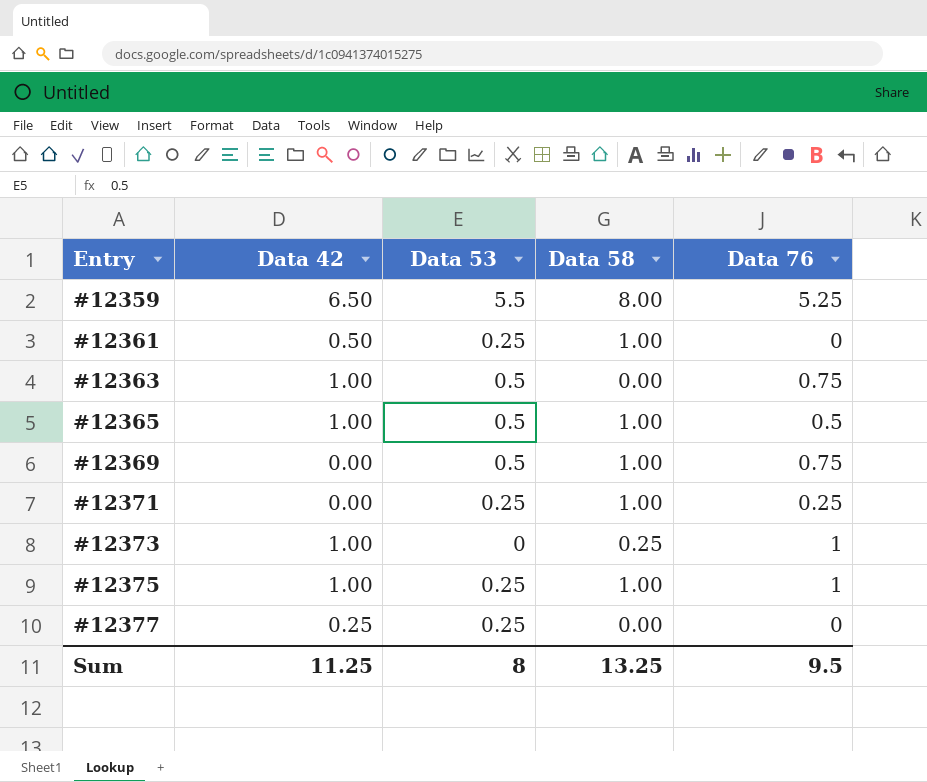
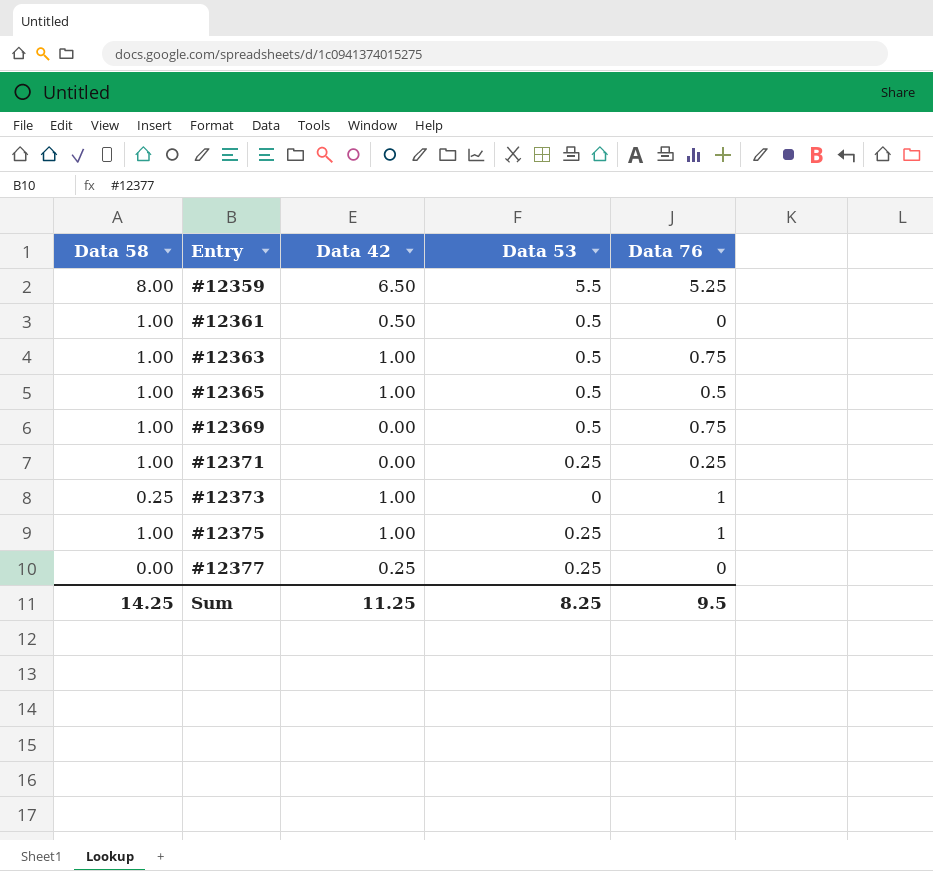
column Data 58 | position: 4 -> 1
#12361 | Data 53: 0.25 -> 0.5
#12363 | Data 58: 0.00 -> 1.00
Sum | Data 58: 13.25 -> 14.25
Sum | Data 53: 8 -> 8.25

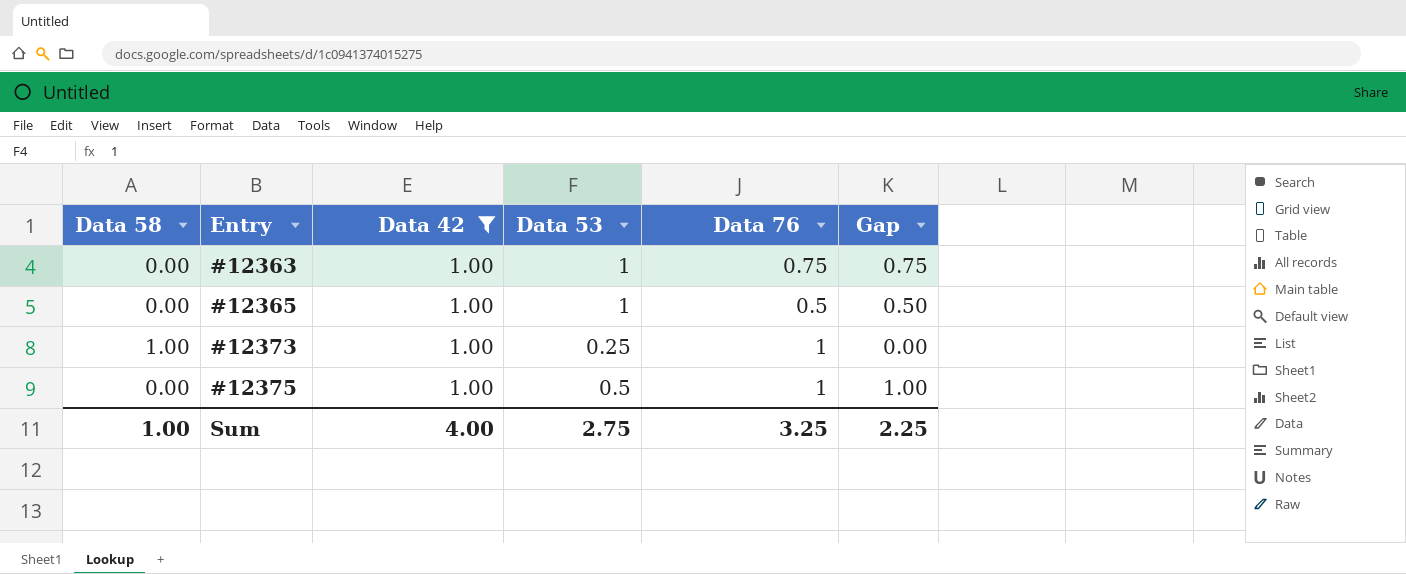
filter: none -> Data 42 = 1.00
column Gap | formula: none -> [Data 76] - [Data 58]
#12363 | Data 58: 1.00 -> 0.00
#12363 | Data 53: 0.5 -> 1
#12365 | Data 58: 1.00 -> 0.00
#12365 | Data 53: 0.5 -> 1
#12373 | Data 58: 0.25 -> 1.00
#12373 | Data 53: 0 -> 0.25
#12375 | Data 58: 1.00 -> 0.00
#12375 | Data 53: 0.25 -> 0.5
Sum | Data 58: 14.25 -> 1.00
Sum | Data 42: 11.25 -> 4.00
Sum | Data 53: 8.25 -> 2.75
Sum | Data 76: 9.5 -> 3.25

